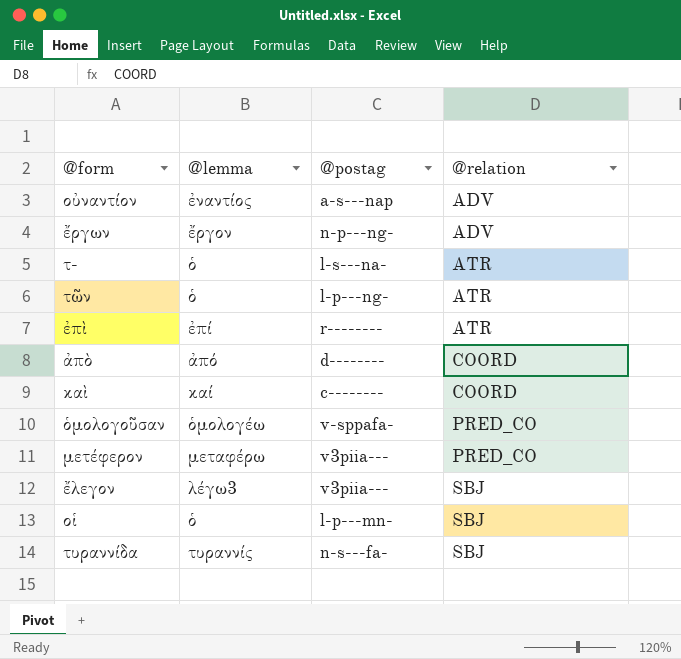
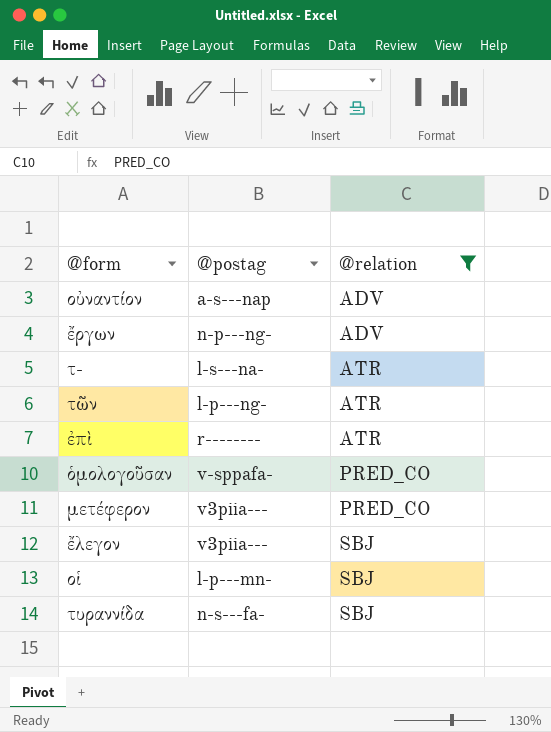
filter: none -> @relation != COORD
column @lemma | position: 2 -> none

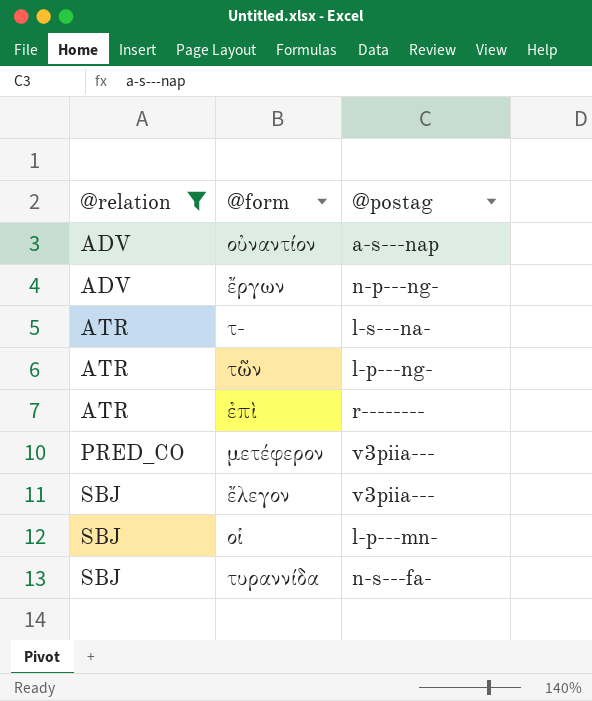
column @relation | position: 3 -> 1
row ὁμολογοῦσαν: v-sppafa- | PRED_CO -> none

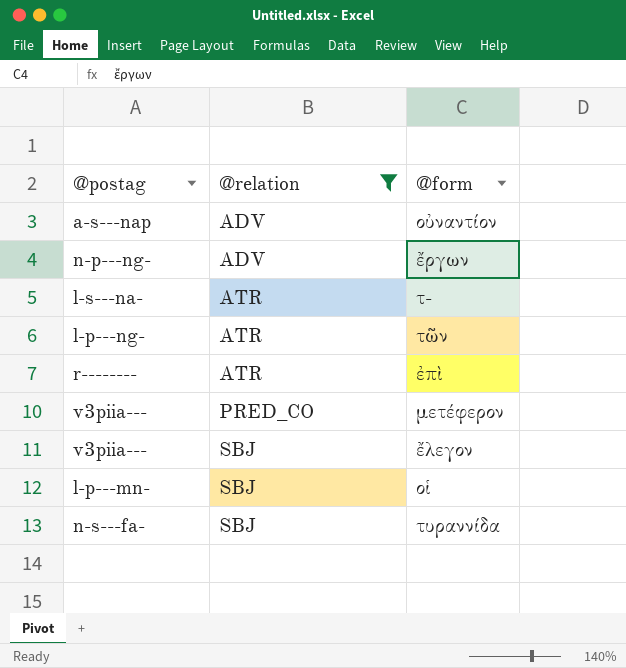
column @postag | position: 3 -> 1

